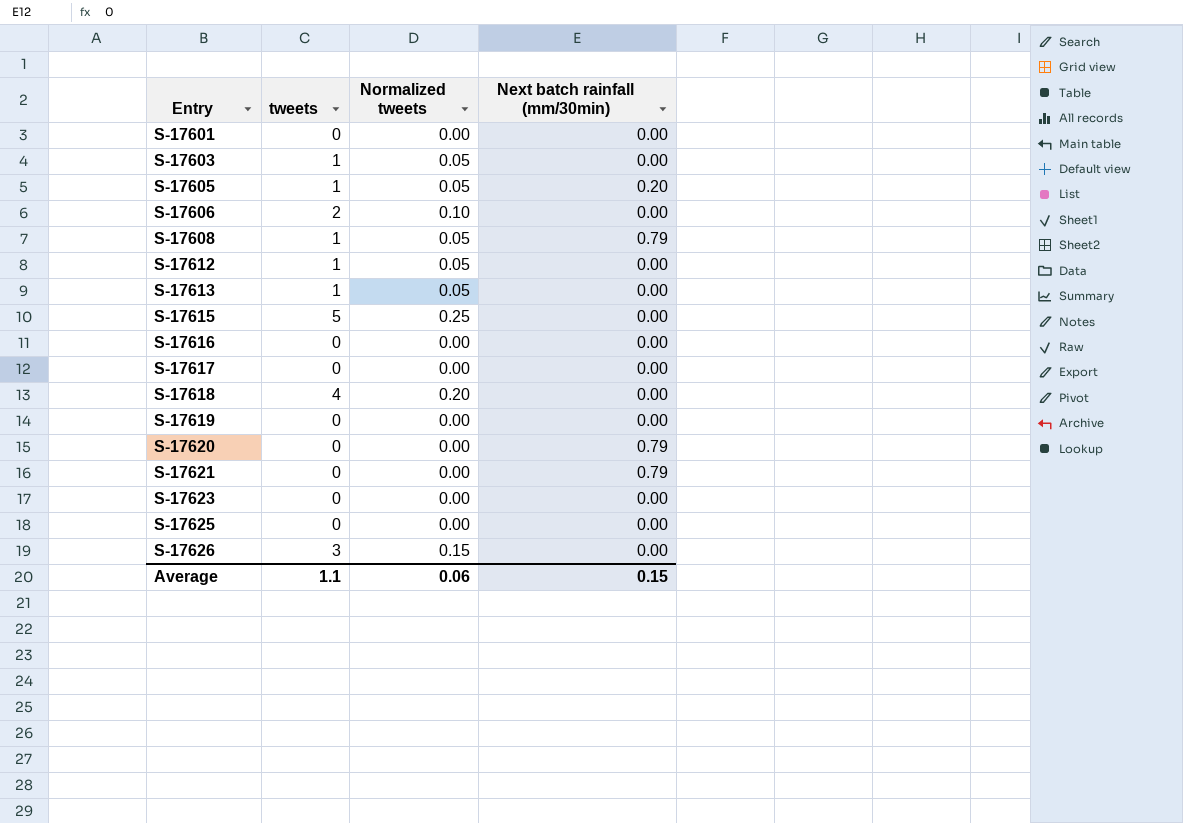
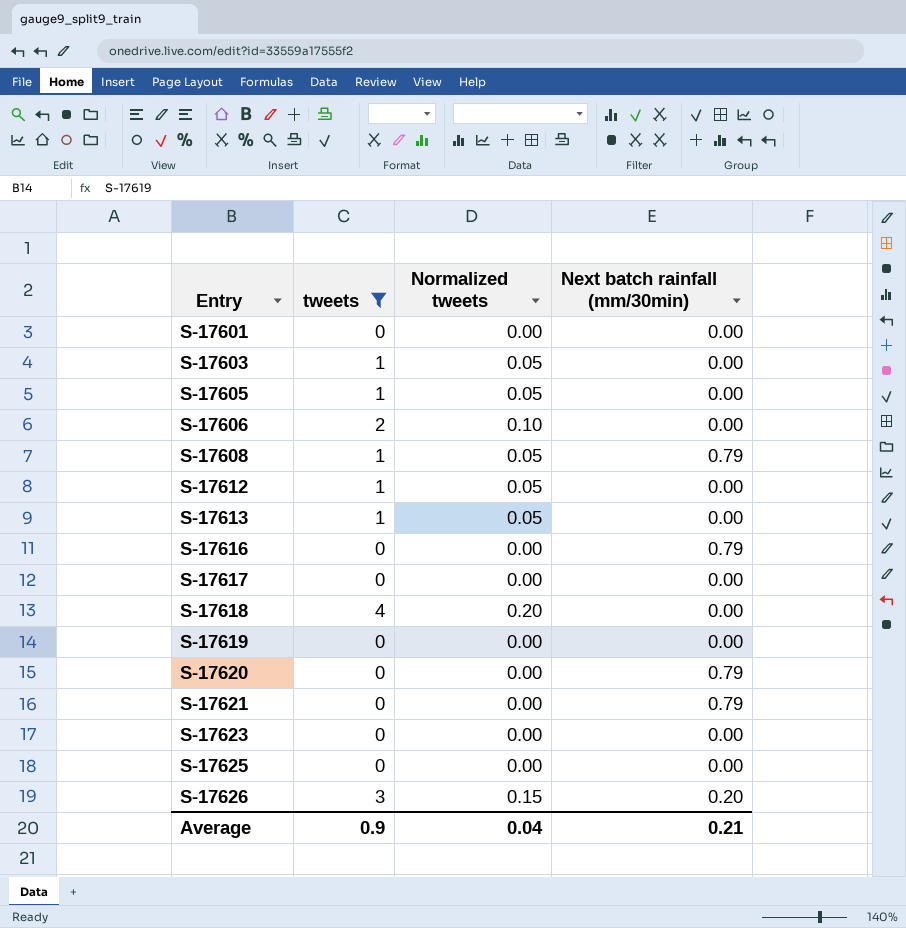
filter: none -> tweets != 5
S-17605 | Next batch rainfall (mm/30min): 0.20 -> 0.00
S-17616 | Next batch rainfall (mm/30min): 0.00 -> 0.79
S-17626 | Next batch rainfall (mm/30min): 0.00 -> 0.20
Average | tweets: 1.1 -> 0.9
Average | Normalized tweets: 0.06 -> 0.04
Average | Next batch rainfall (mm/30min): 0.15 -> 0.21

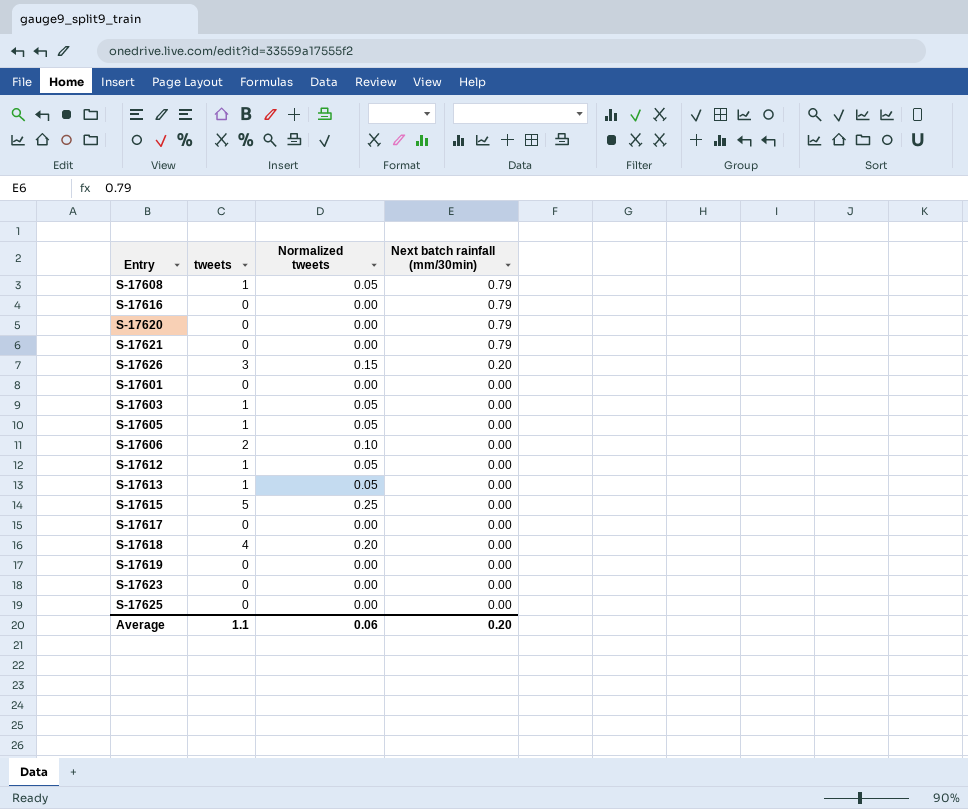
filter: tweets != 5 -> none
row order: Entry ascending -> Next batch rainfall (mm/30min) descending
Average | tweets: 0.9 -> 1.1
Average | Normalized tweets: 0.04 -> 0.06
Average | Next batch rainfall (mm/30min): 0.21 -> 0.20

